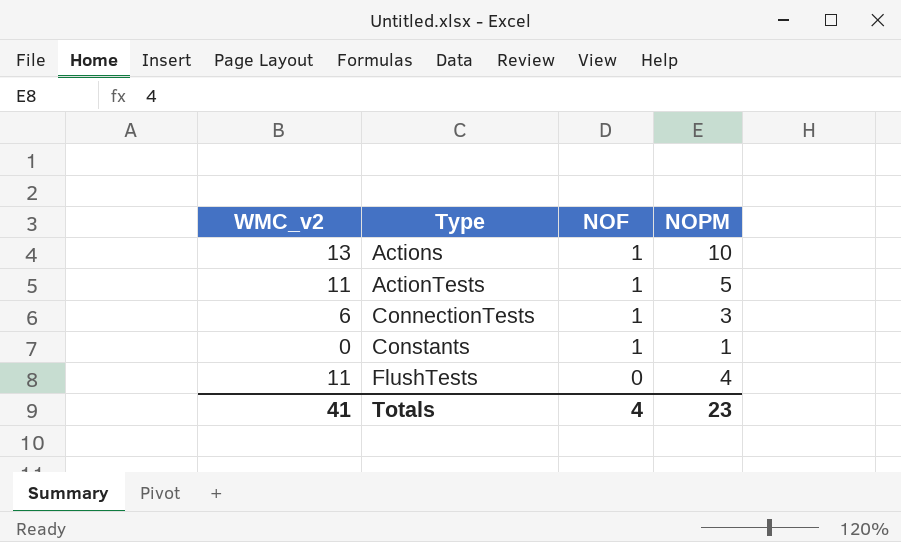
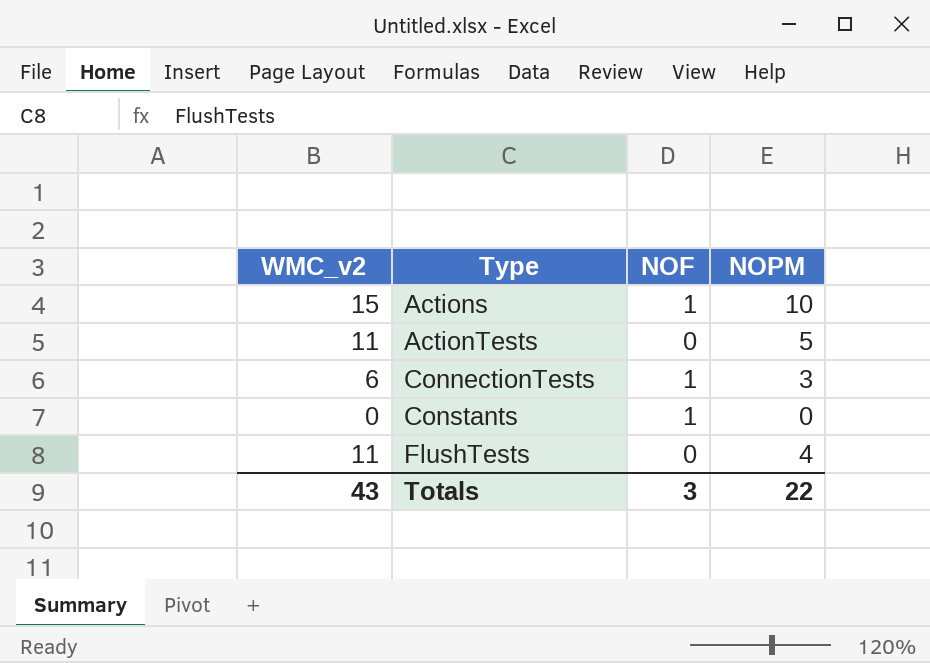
Actions | WMC_v2: 13 -> 15
ActionTests | NOF: 1 -> 0
Constants | NOPM: 1 -> 0
Totals | WMC_v2: 41 -> 43
Totals | NOF: 4 -> 3
Totals | NOPM: 23 -> 22

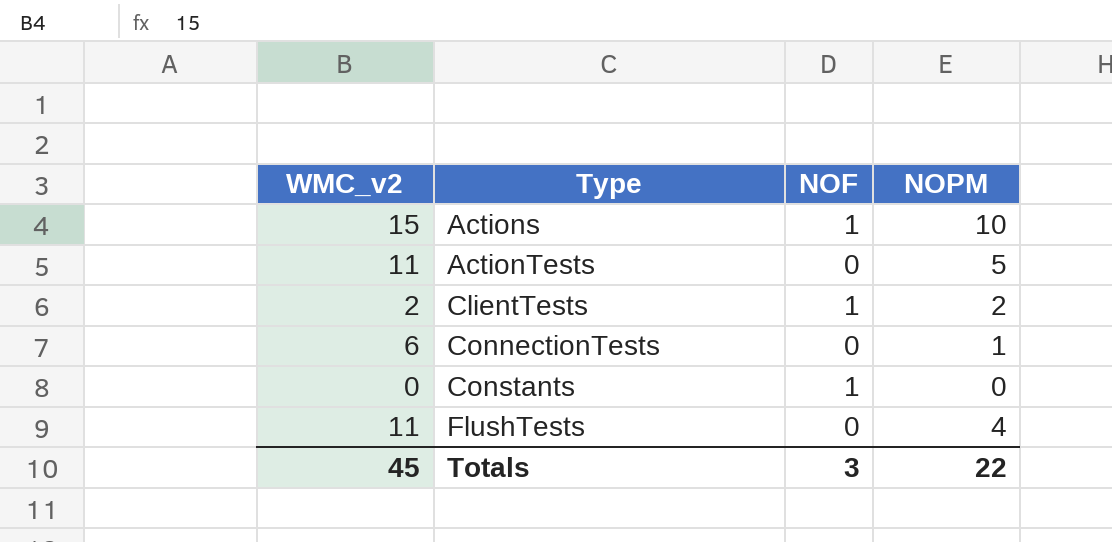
row ClientTests: none -> 2 | 1 | 2
ConnectionTests | NOF: 1 -> 0
ConnectionTests | NOPM: 3 -> 1
Totals | WMC_v2: 43 -> 45

